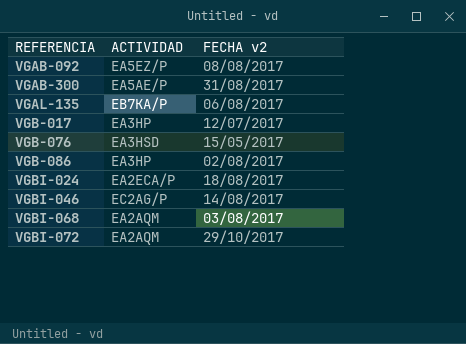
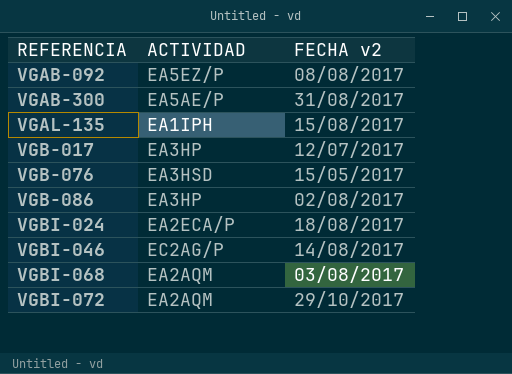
VGAL-135 | ACTIVIDAD: EB7KA/P -> EA1IPH
VGAL-135 | FECHA v2: 06/08/2017 -> 15/08/2017

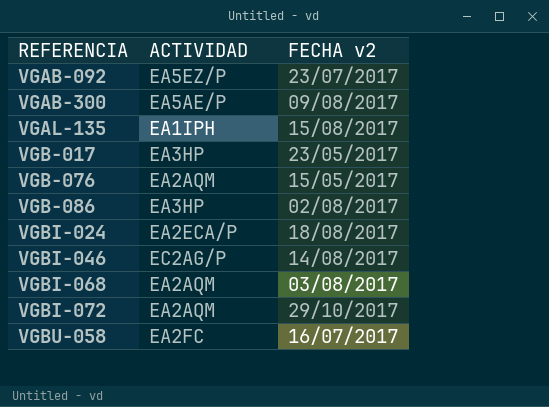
VGAB-092 | FECHA v2: 08/08/2017 -> 23/07/2017
VGAB-300 | FECHA v2: 31/08/2017 -> 09/08/2017
VGB-017 | FECHA v2: 12/07/2017 -> 23/05/2017
VGB-076 | ACTIVIDAD: EA3HSD -> EA2AQM
row VGBU-058: none -> EA2FC | 16/07/2017

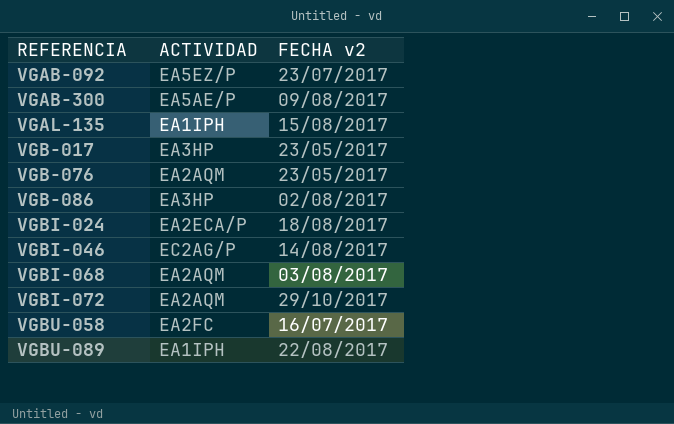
VGB-076 | FECHA v2: 15/05/2017 -> 23/05/2017
row VGBU-089: none -> EA1IPH | 22/08/2017

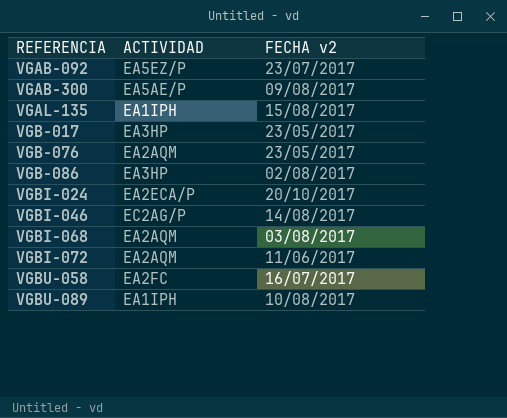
VGBI-024 | FECHA v2: 18/08/2017 -> 20/10/2017
VGBI-072 | FECHA v2: 29/10/2017 -> 11/06/2017
VGBU-089 | FECHA v2: 22/08/2017 -> 10/08/2017

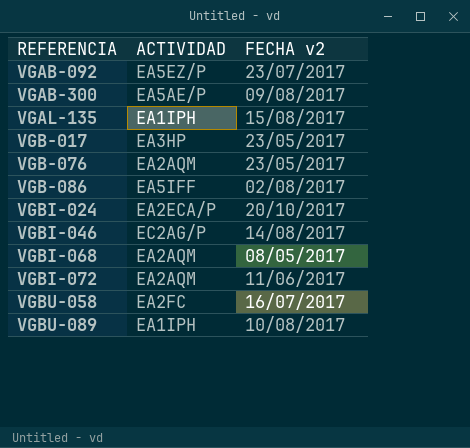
VGB-086 | ACTIVIDAD: EA3HP -> EA5IFF
VGBI-068 | FECHA v2: 03/08/2017 -> 08/05/2017

